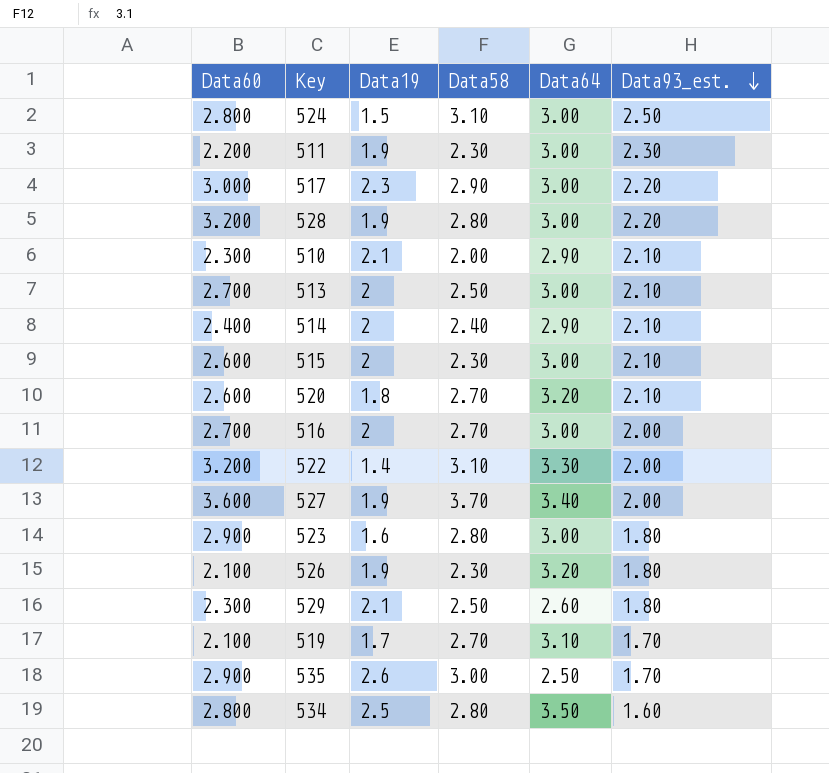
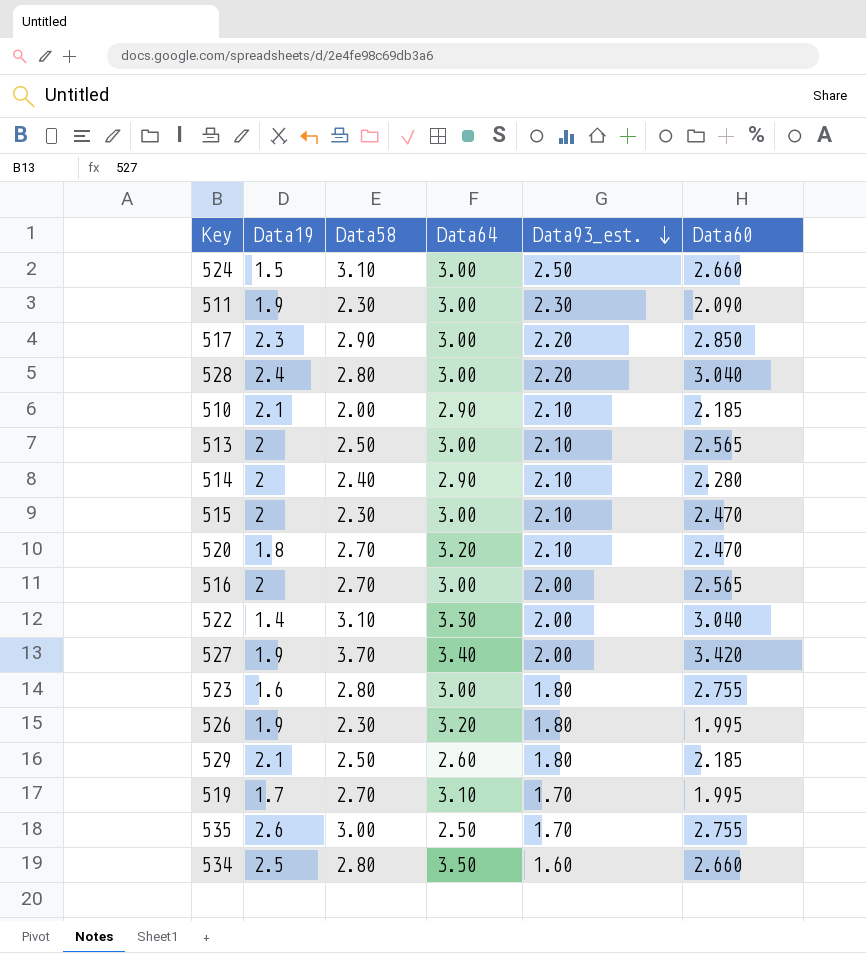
column Data60 | position: 1 -> 6
524 | Data60: 2.800 -> 2.660
511 | Data60: 2.200 -> 2.090
517 | Data60: 3.000 -> 2.850
528 | Data19: 1.9 -> 2.4
528 | Data60: 3.200 -> 3.040
510 | Data60: 2.300 -> 2.185
513 | Data60: 2.700 -> 2.565
514 | Data60: 2.400 -> 2.280
515 | Data60: 2.600 -> 2.470
520 | Data60: 2.600 -> 2.470
516 | Data60: 2.700 -> 2.565
522 | Data60: 3.200 -> 3.040
527 | Data60: 3.600 -> 3.420
523 | Data60: 2.900 -> 2.755
526 | Data60: 2.100 -> 1.995
529 | Data60: 2.300 -> 2.185
519 | Data60: 2.100 -> 1.995
535 | Data60: 2.900 -> 2.755
534 | Data60: 2.800 -> 2.660

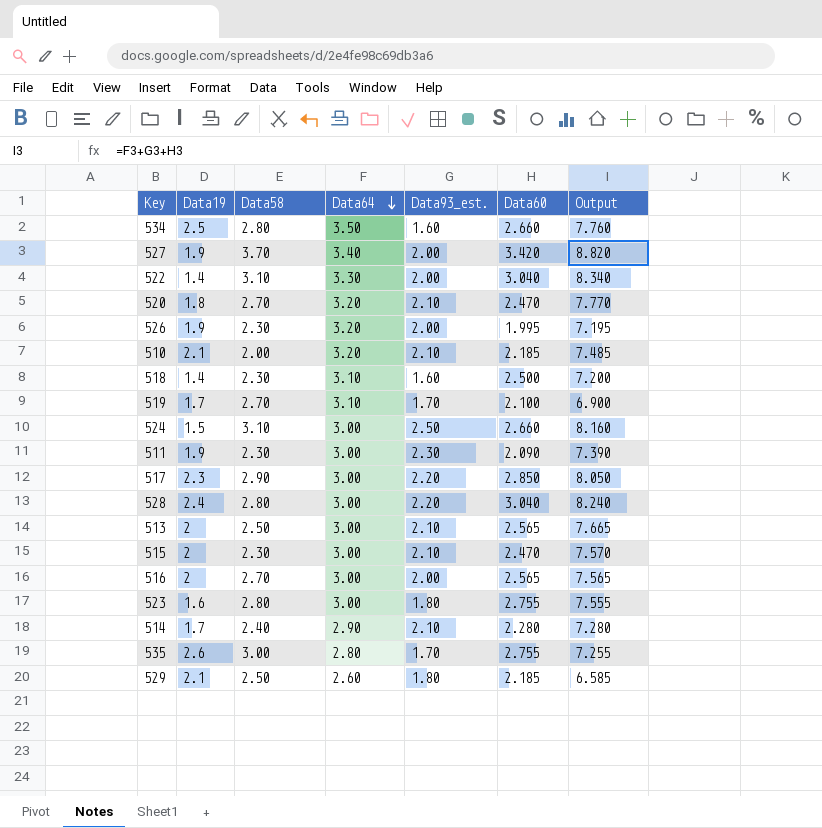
row order: Data93_est. descending -> Data64 descending
column Output | formula: none -> [Data64] + [Data93_est.] + [Data60]
526 | Data93_est.: 1.80 -> 2.00
510 | Data64: 2.90 -> 3.20
row 518: none -> 1.4 | 2.30 | 3.10 | 1.60 | 2.500 | 7.200
519 | Data60: 1.995 -> 2.100
514 | Data19: 2 -> 1.7
535 | Data64: 2.50 -> 2.80

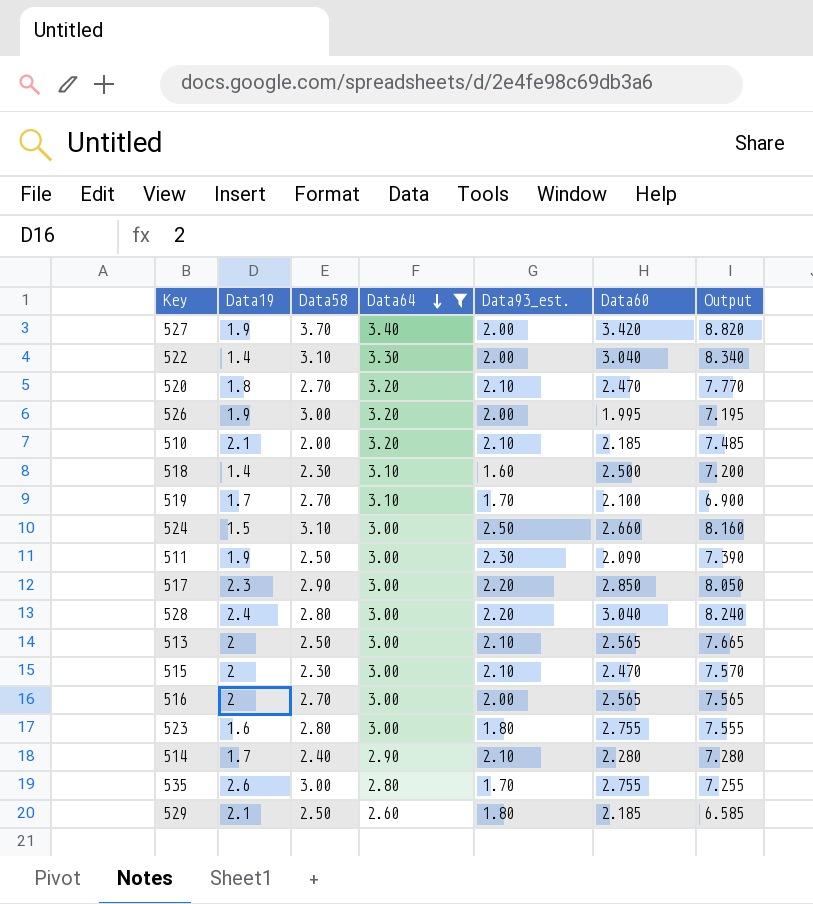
filter: none -> Data64 != 3.50
526 | Data58: 2.30 -> 3.00
511 | Data58: 2.30 -> 2.50

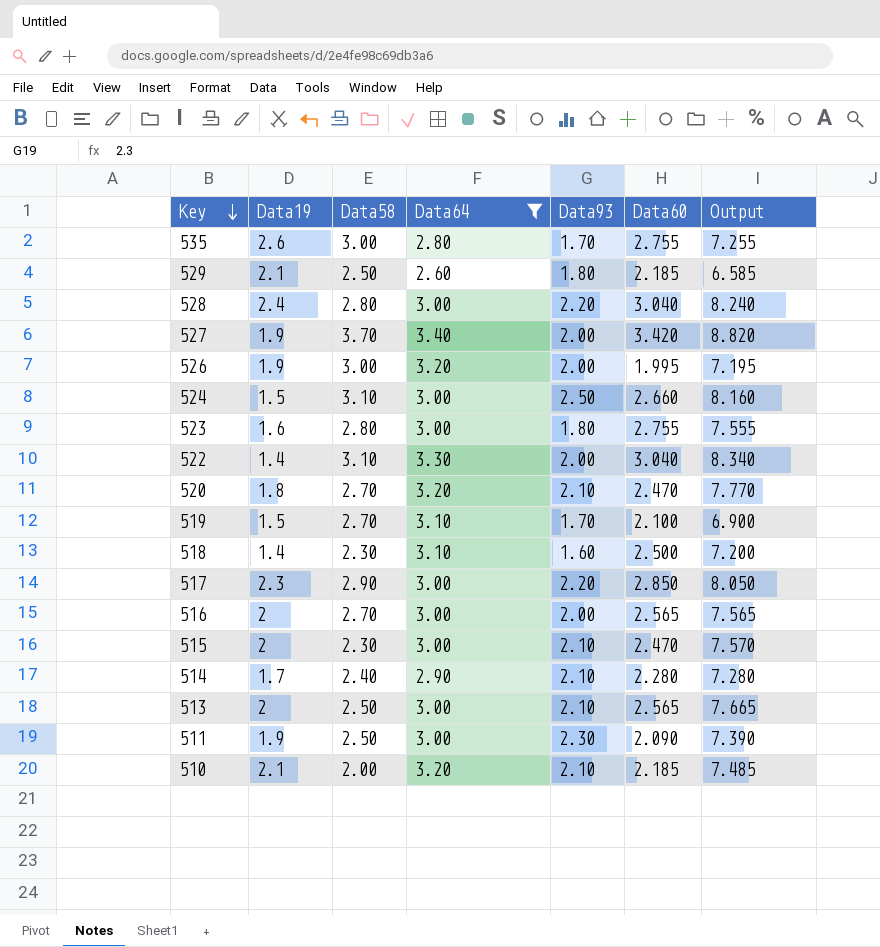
row order: Data64 descending -> Key descending
column name: Data93_est. -> Data93
519 | Data19: 1.7 -> 1.5

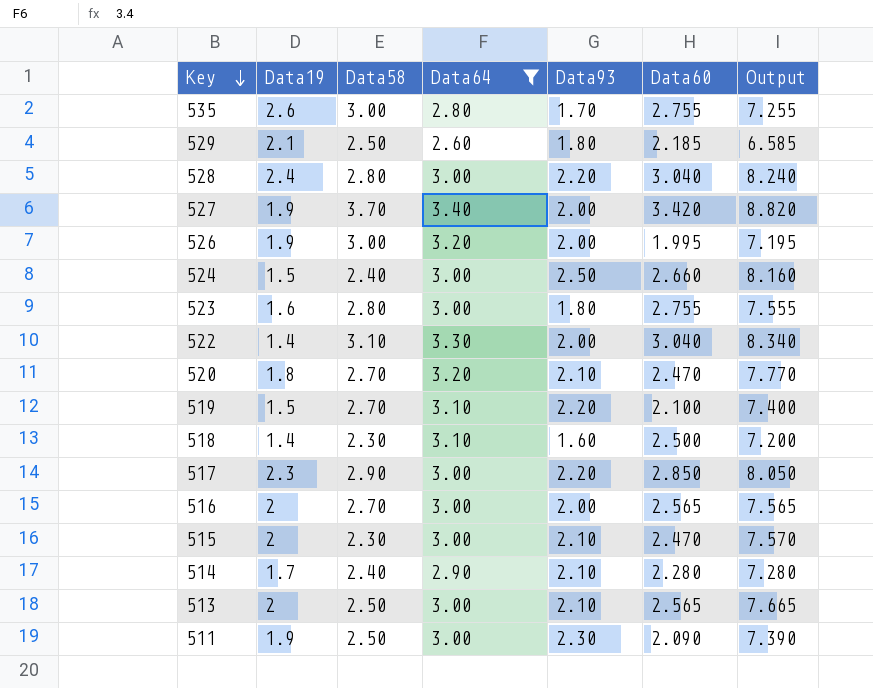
row 510: 2.1 | 2.00 | 3.20 | 2.10 | 2.185 | 7.485 -> none
524 | Data58: 3.10 -> 2.40
519 | Data93: 1.70 -> 2.20
519 | Output: 6.900 -> 7.400

